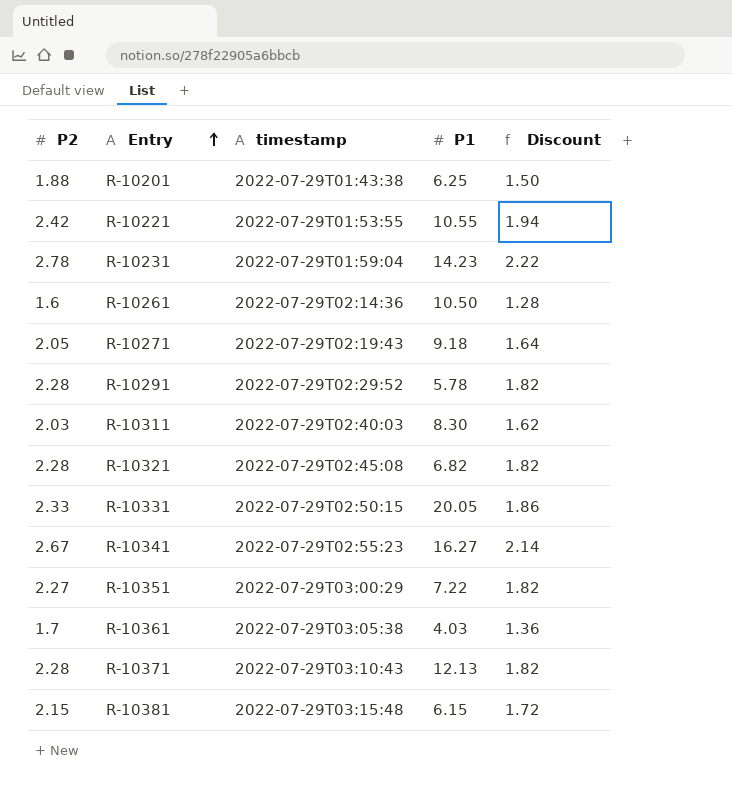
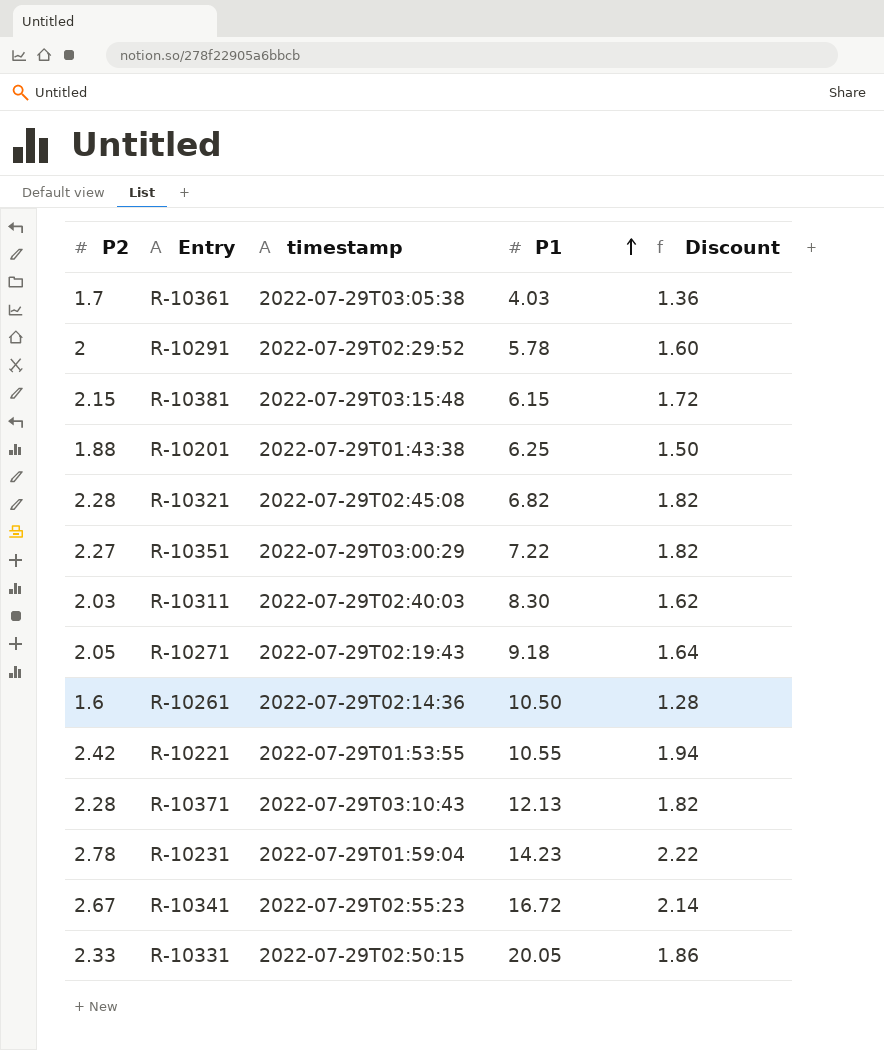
row order: Entry ascending -> P1 ascending
R-10291 | P2: 2.28 -> 2
R-10291 | Discount: 1.82 -> 1.60
R-10341 | P1: 16.27 -> 16.72

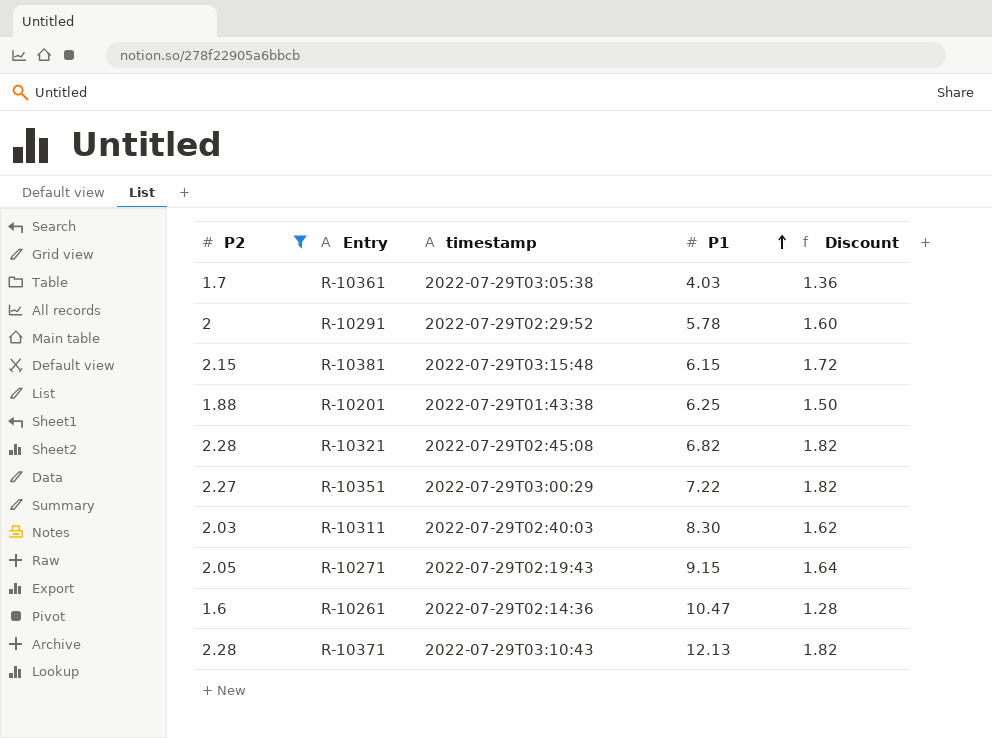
filter: none -> P2 <= 2.28
R-10271 | P1: 9.18 -> 9.15
R-10261 | P1: 10.50 -> 10.47

